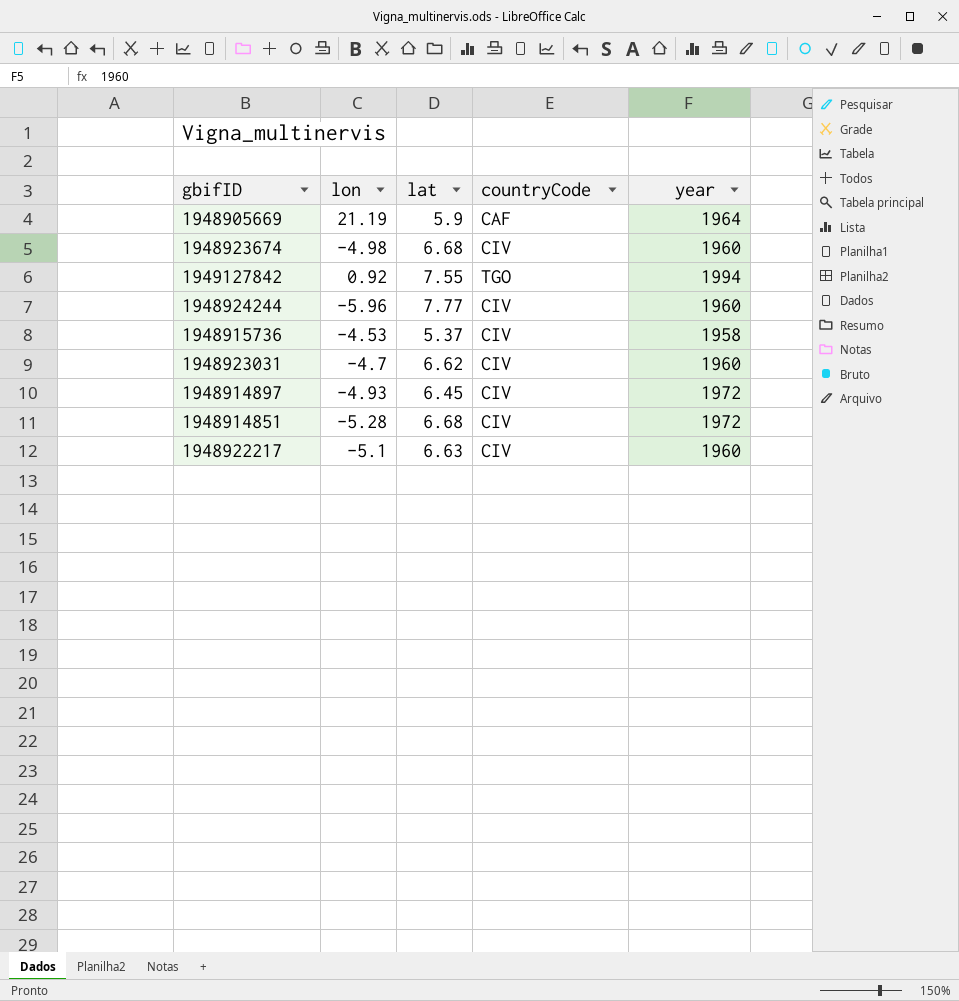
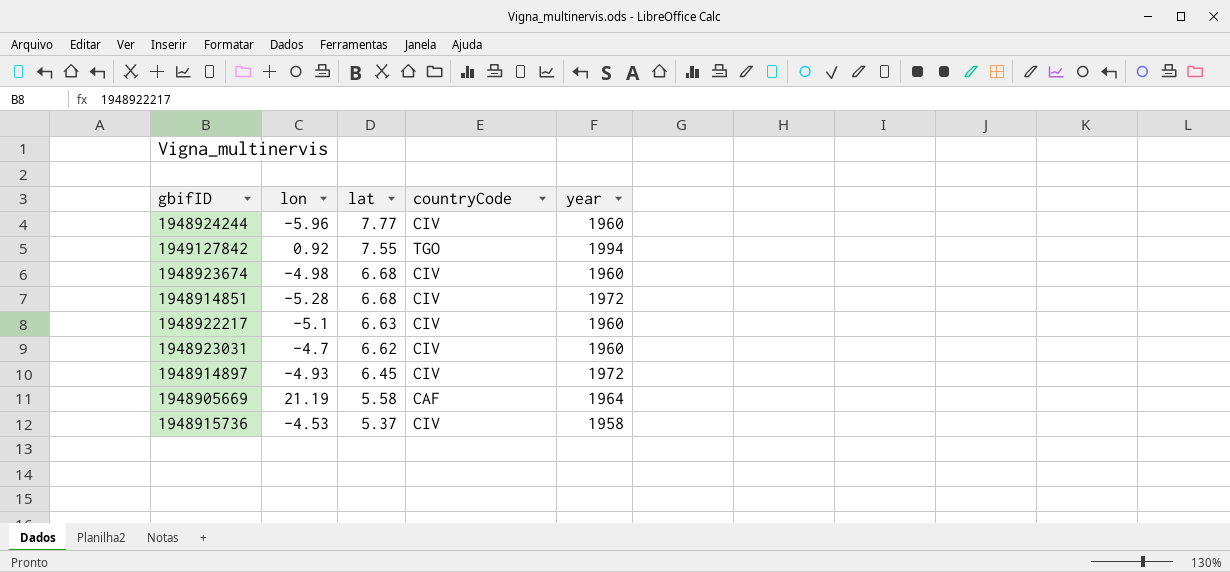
row order: none -> lat descending
1948905669 | lat: 5.9 -> 5.58

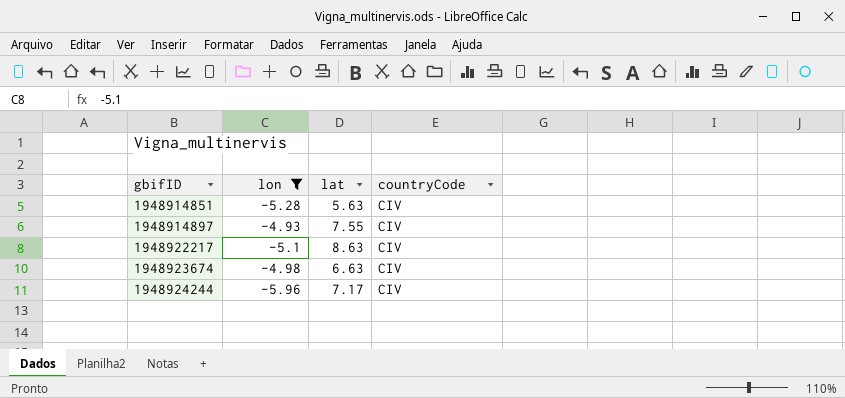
filter: none -> lon <= -4.93
row order: lat descending -> gbifID ascending
column year | position: 5 -> none
1948914851 | lat: 6.68 -> 5.63
1948914897 | lat: 6.45 -> 7.55
1948922217 | lat: 6.63 -> 8.63
1948923674 | lat: 6.68 -> 6.63
1948924244 | lat: 7.77 -> 7.17

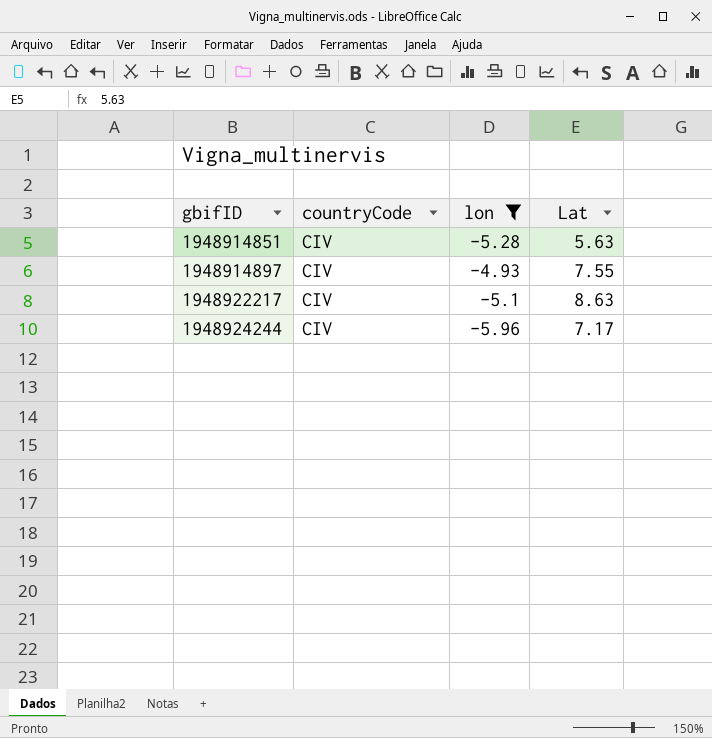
column countryCode | position: 4 -> 2
column name: lat -> Lat
row 1948923674: -4.98 | 6.63 | CIV -> none

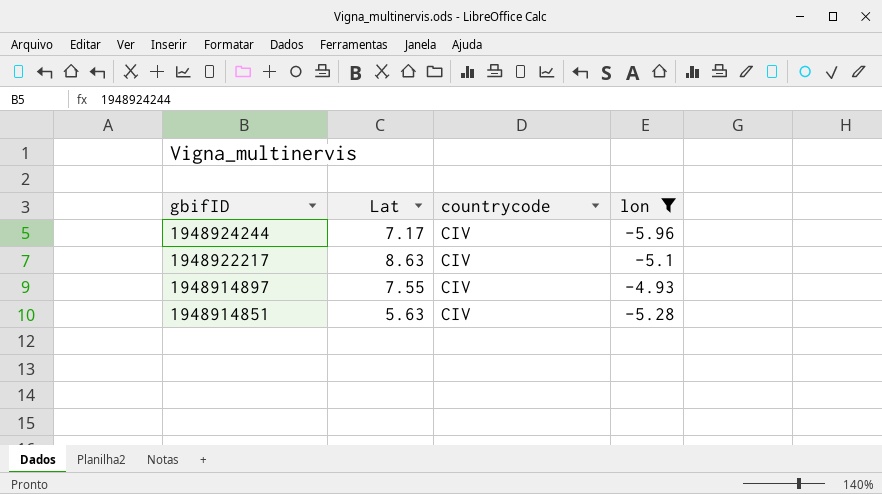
row order: gbifID ascending -> gbifID descending
column Lat | position: 4 -> 2
column name: countryCode -> countrycode

